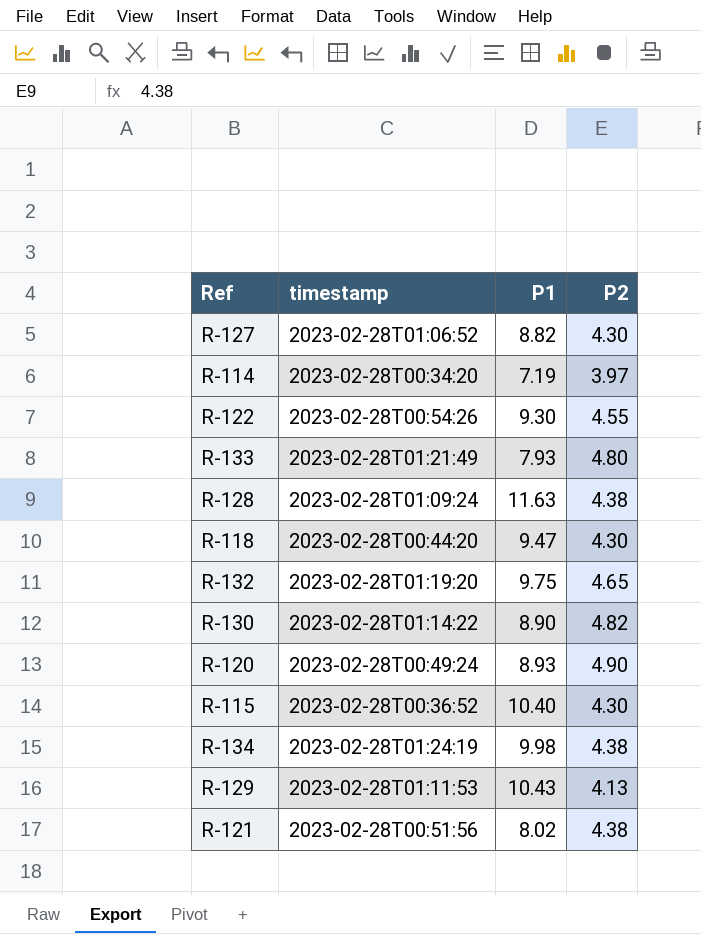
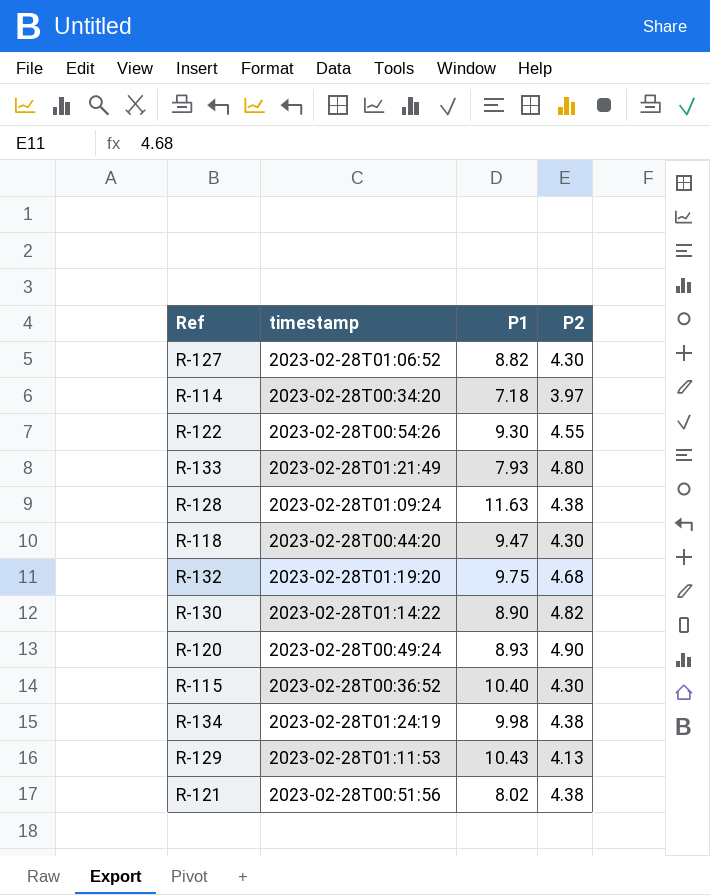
R-114 | P1: 7.19 -> 7.18
R-132 | P2: 4.65 -> 4.68

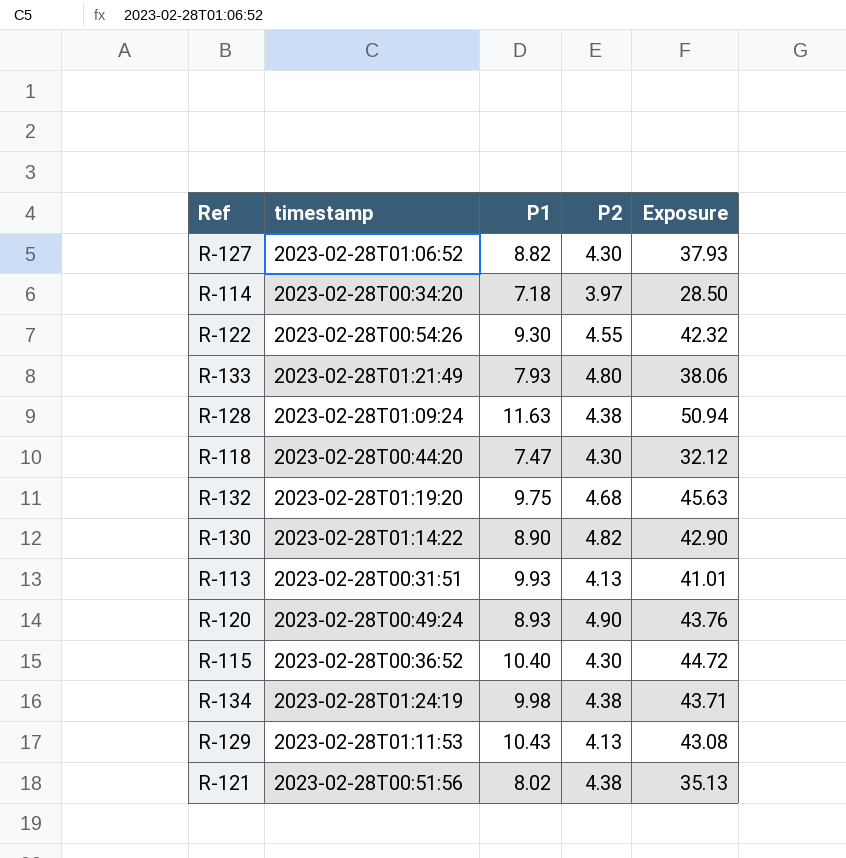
column Exposure | formula: none -> [P1] * [P2]
R-118 | P1: 9.47 -> 7.47
row R-113: none -> 2023-02-28T00:31:51 | 9.93 | 4.13 | 41.01

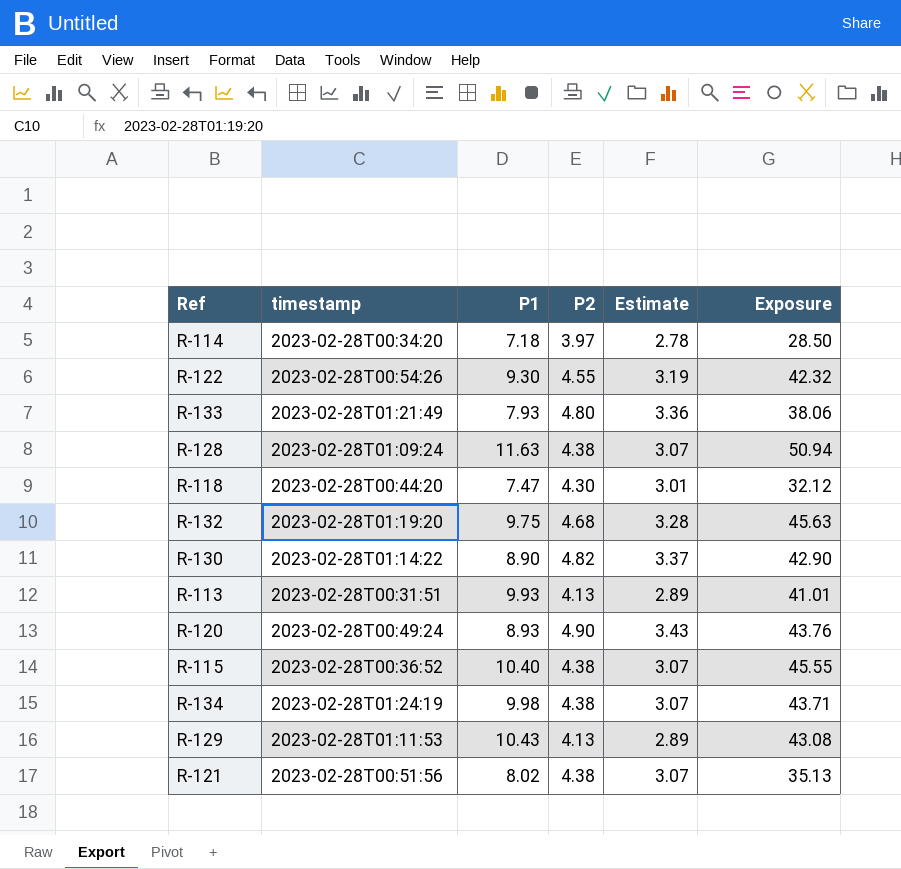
column Estimate | formula: none -> [P2] * 0.7
row R-127: 2023-02-28T01:06:52 | 8.82 | 4.30 | 37.93 -> none
R-115 | P2: 4.30 -> 4.38
R-115 | Exposure: 44.72 -> 45.55

